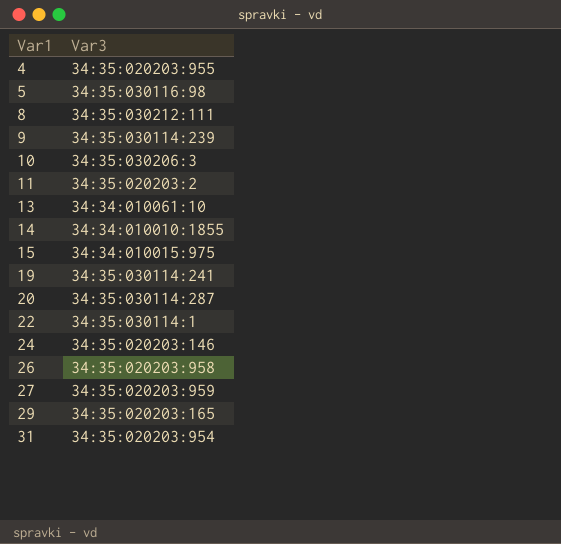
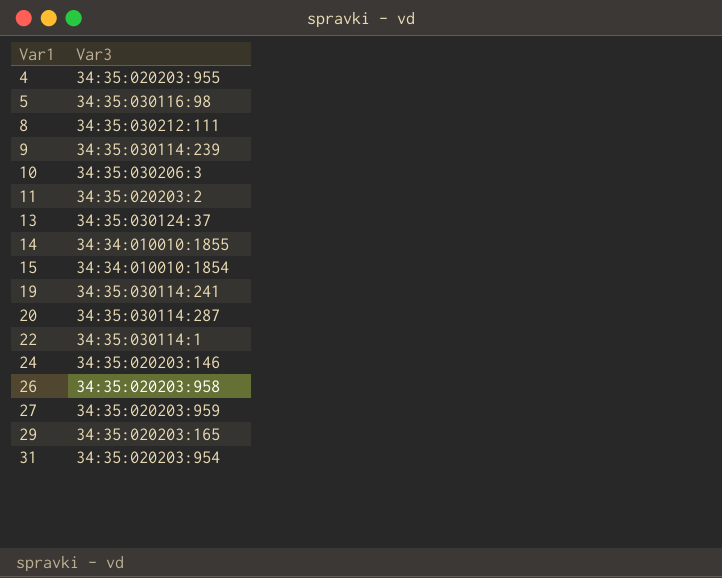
13 | Var3: 34:34:010061:10 -> 34:35:030124:37
15 | Var3: 34:34:010015:975 -> 34:34:010010:1854

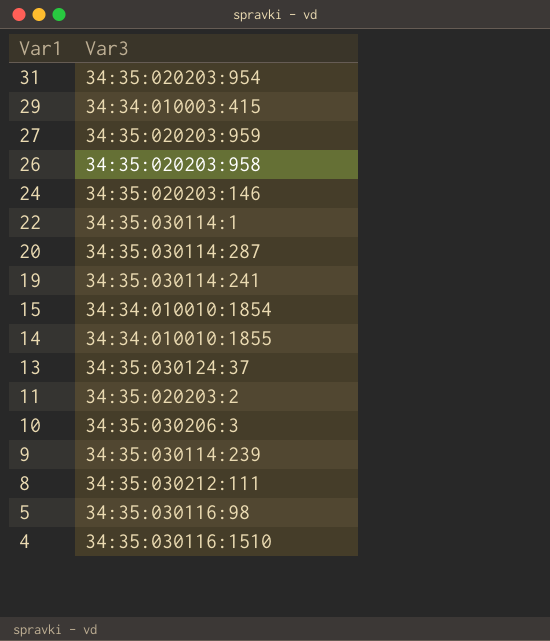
row order: Var1 ascending -> Var1 descending
29 | Var3: 34:35:020203:165 -> 34:34:010003:415
4 | Var3: 34:35:020203:955 -> 34:35:030116:1510

